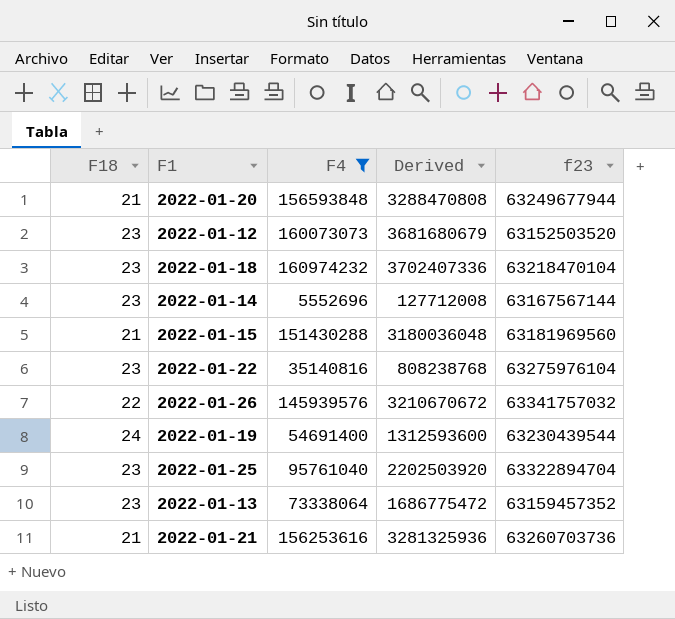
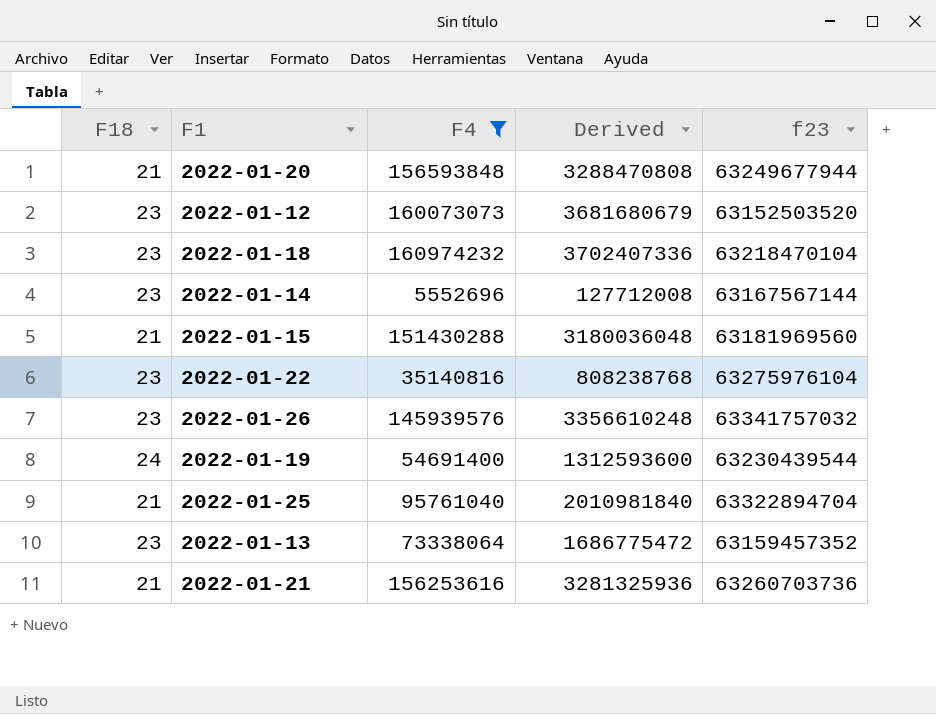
2022-01-26 | F18: 22 -> 23
2022-01-26 | Derived: 3210670672 -> 3356610248
2022-01-25 | F18: 23 -> 21
2022-01-25 | Derived: 2202503920 -> 2010981840

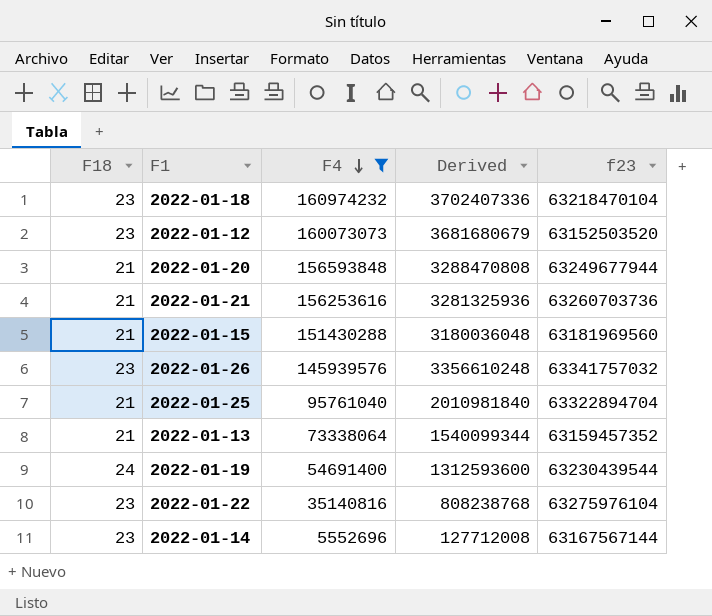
row order: none -> F4 descending
2022-01-13 | F18: 23 -> 21
2022-01-13 | Derived: 1686775472 -> 1540099344

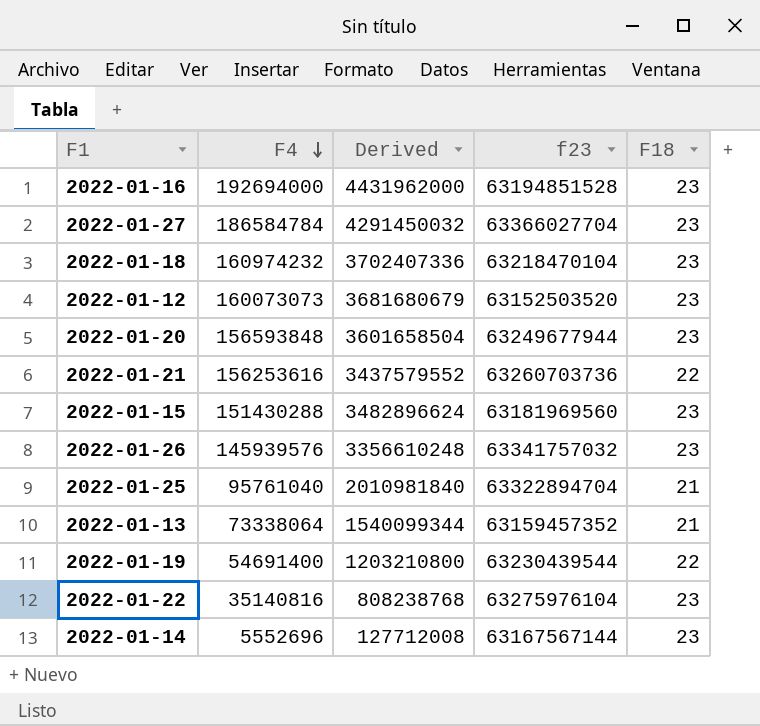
filter: F4 <= 160974232 -> none
column F18 | position: 1 -> 5
2022-01-20 | Derived: 3288470808 -> 3601658504
2022-01-20 | F18: 21 -> 23
2022-01-21 | Derived: 3281325936 -> 3437579552
2022-01-21 | F18: 21 -> 22
2022-01-15 | Derived: 3180036048 -> 3482896624
2022-01-15 | F18: 21 -> 23
2022-01-19 | Derived: 1312593600 -> 1203210800
2022-01-19 | F18: 24 -> 22

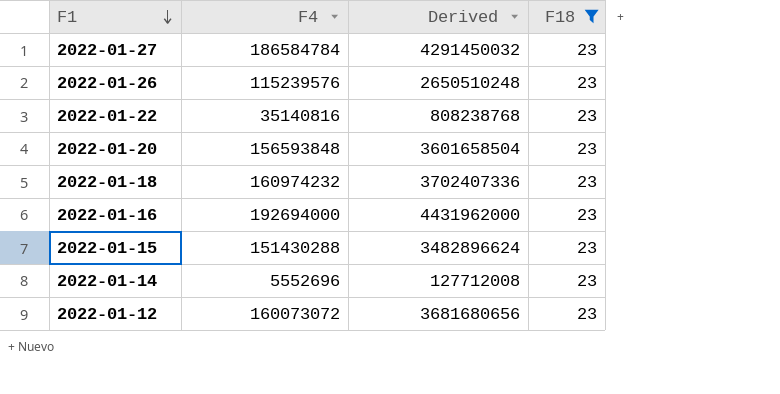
filter: none -> F18 = 23
row order: F4 descending -> F1 descending
column f23 | position: 4 -> none
2022-01-26 | F4: 145939576 -> 115239576
2022-01-26 | Derived: 3356610248 -> 2650510248
2022-01-12 | F4: 160073073 -> 160073072
2022-01-12 | Derived: 3681680679 -> 3681680656

